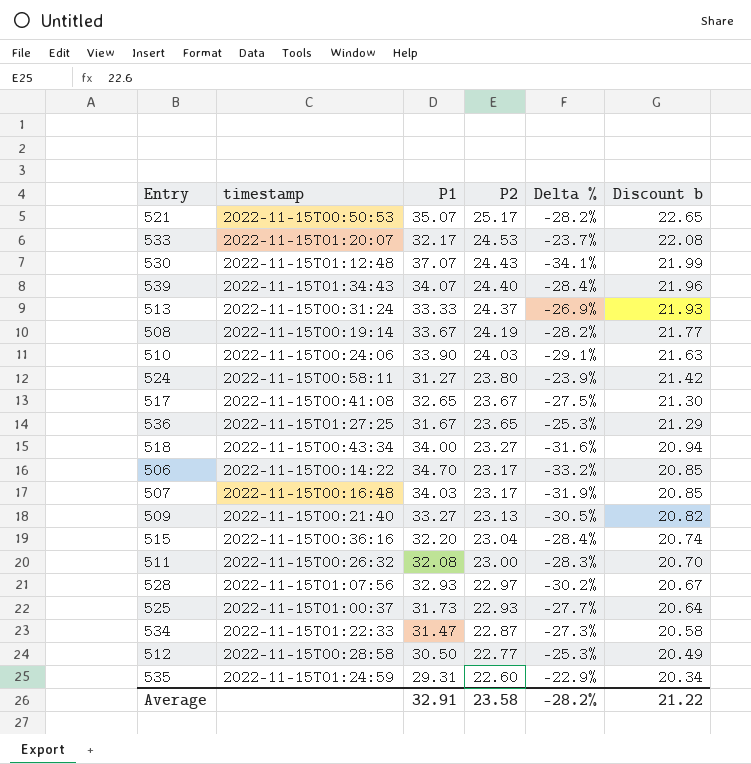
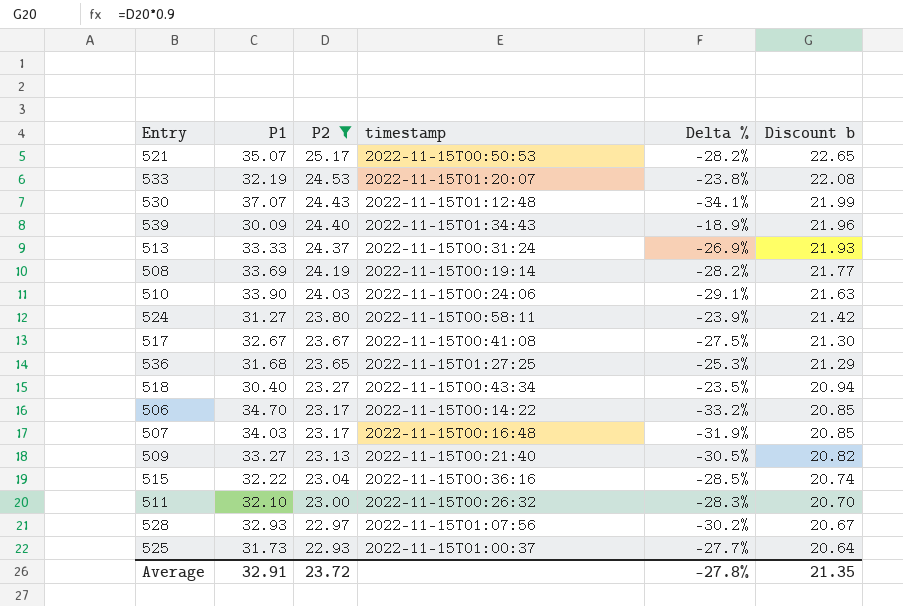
filter: none -> P2 >= 22.93
column timestamp | position: 2 -> 4
533 | P1: 32.17 -> 32.19
533 | Delta %: -23.7% -> -23.8%
539 | P1: 34.07 -> 30.09
539 | Delta %: -28.4% -> -18.9%
508 | P1: 33.67 -> 33.69
517 | P1: 32.65 -> 32.67
536 | P1: 31.67 -> 31.68
518 | P1: 34.00 -> 30.40
518 | Delta %: -31.6% -> -23.5%
515 | P1: 32.20 -> 32.22
515 | Delta %: -28.4% -> -28.5%
511 | P1: 32.08 -> 32.10
Average | P2: 23.58 -> 23.72
Average | Delta %: -28.2% -> -27.8%
Average | Discount b: 21.22 -> 21.35

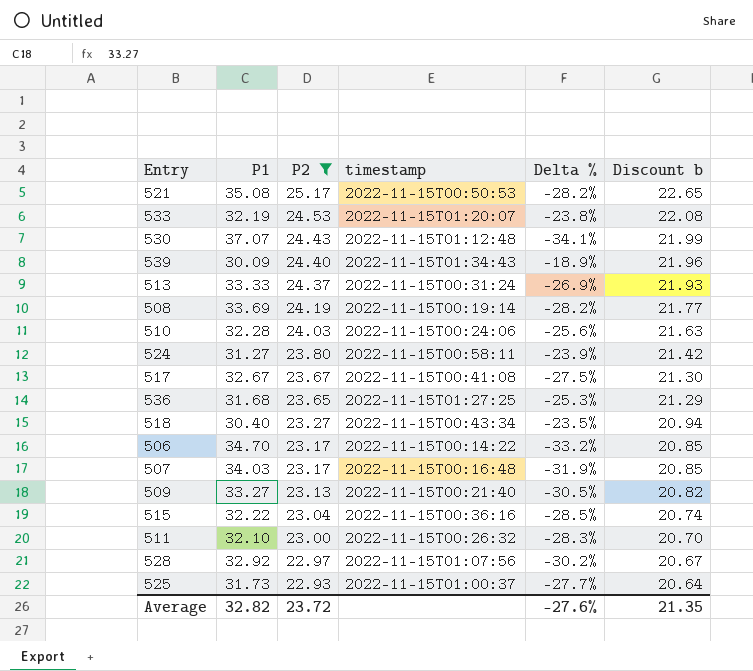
521 | P1: 35.07 -> 35.08
510 | P1: 33.90 -> 32.28
510 | Delta %: -29.1% -> -25.6%
528 | P1: 32.93 -> 32.92
Average | P1: 32.91 -> 32.82
Average | Delta %: -27.8% -> -27.6%

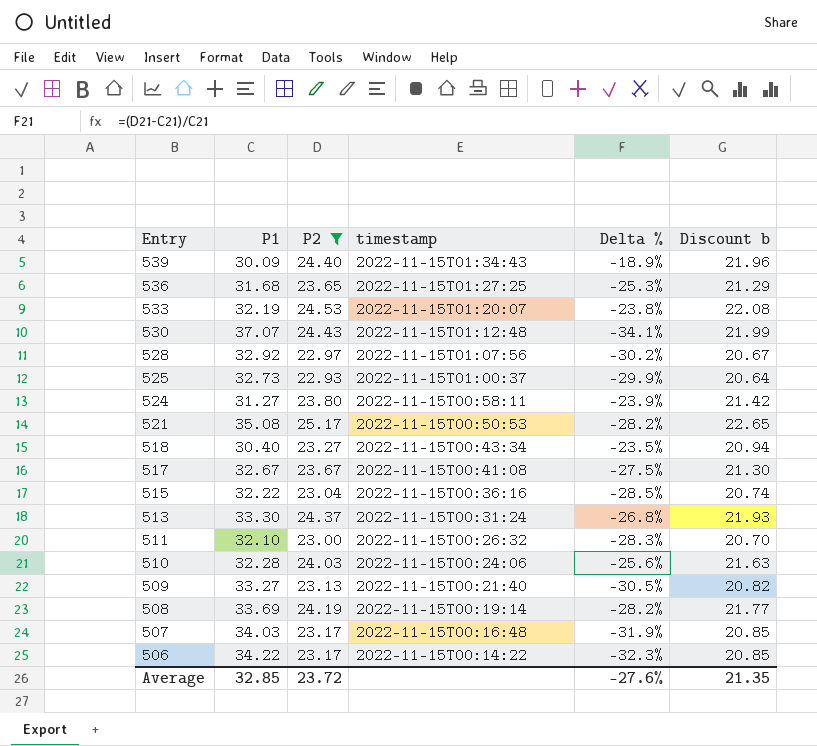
row order: P2 descending -> Entry descending
525 | P1: 31.73 -> 32.73
525 | Delta %: -27.7% -> -29.9%
513 | P1: 33.33 -> 33.30
513 | Delta %: -26.9% -> -26.8%
506 | P1: 34.70 -> 34.22
506 | Delta %: -33.2% -> -32.3%
Average | P1: 32.82 -> 32.85

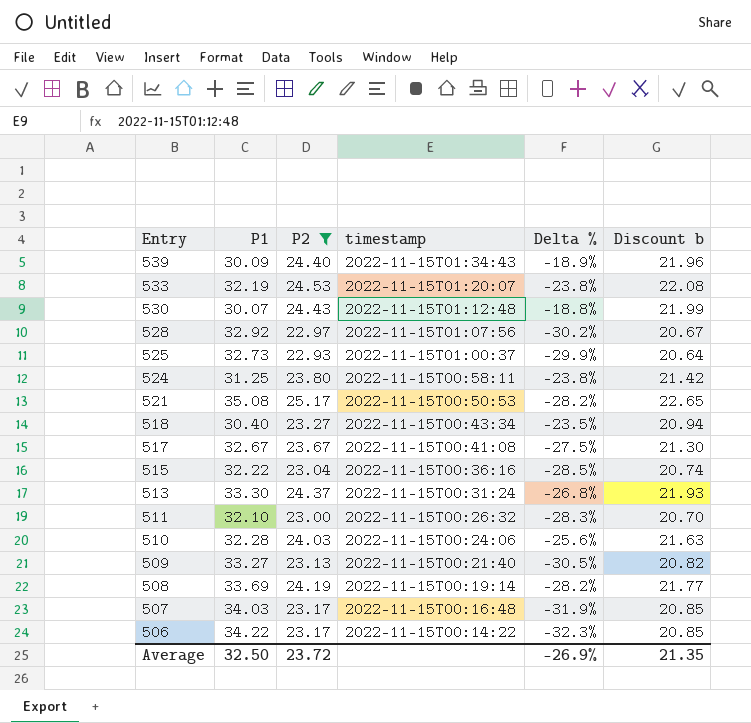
row 536: 31.68 | 23.65 | 2022-11-15T01:27:25 | -25.3% | 21.29 -> none
530 | P1: 37.07 -> 30.07
530 | Delta %: -34.1% -> -18.8%
524 | P1: 31.27 -> 31.25
524 | Delta %: -23.9% -> -23.8%
Average | P1: 32.85 -> 32.50
Average | Delta %: -27.6% -> -26.9%

